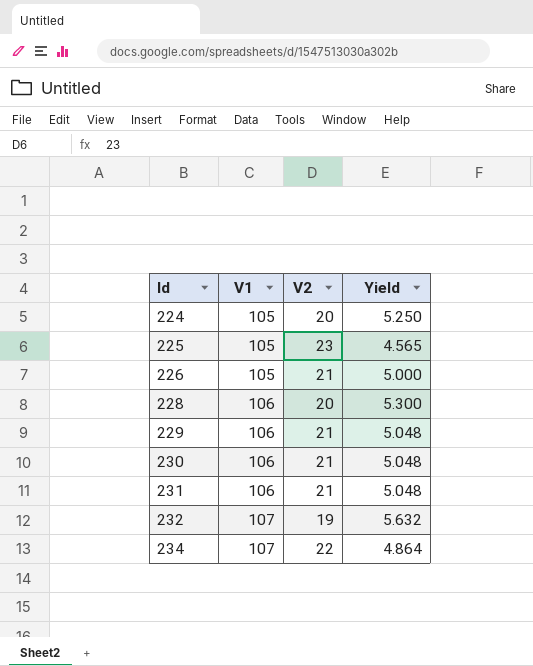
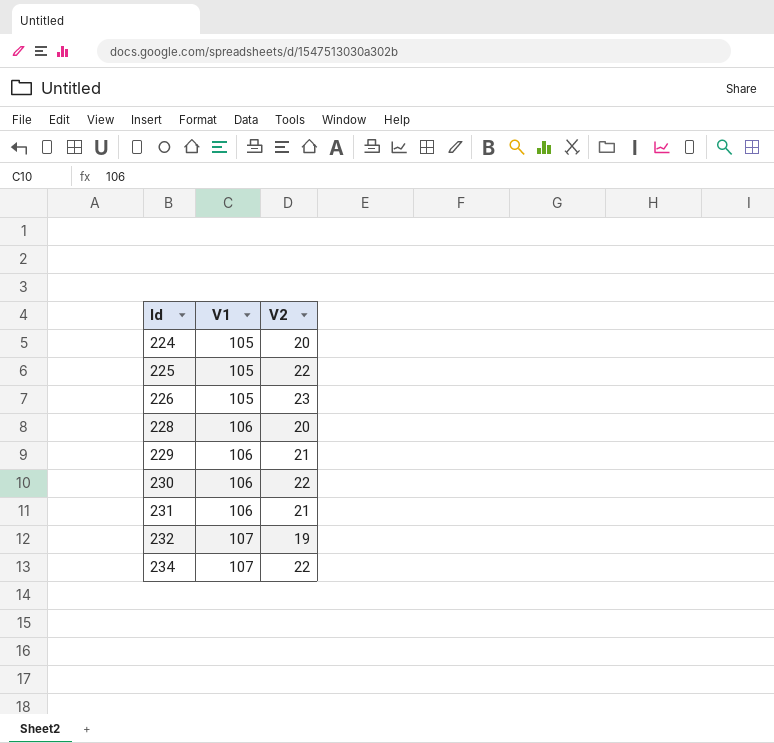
column Yield | formula: [V1] / [V2] -> none
225 | V2: 23 -> 22
226 | V2: 21 -> 23
230 | V2: 21 -> 22

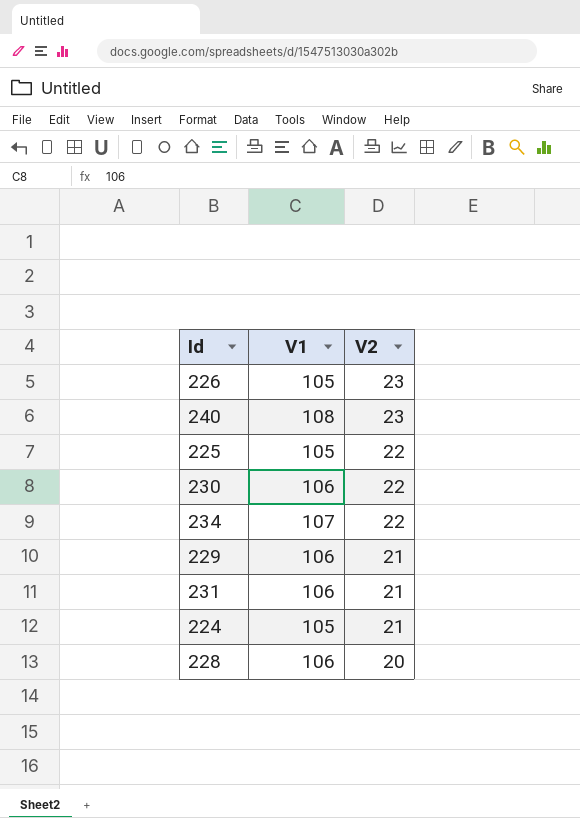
row order: Id ascending -> V2 descending
row 232: 107 | 19 -> none
row 240: none -> 108 | 23
224 | V2: 20 -> 21

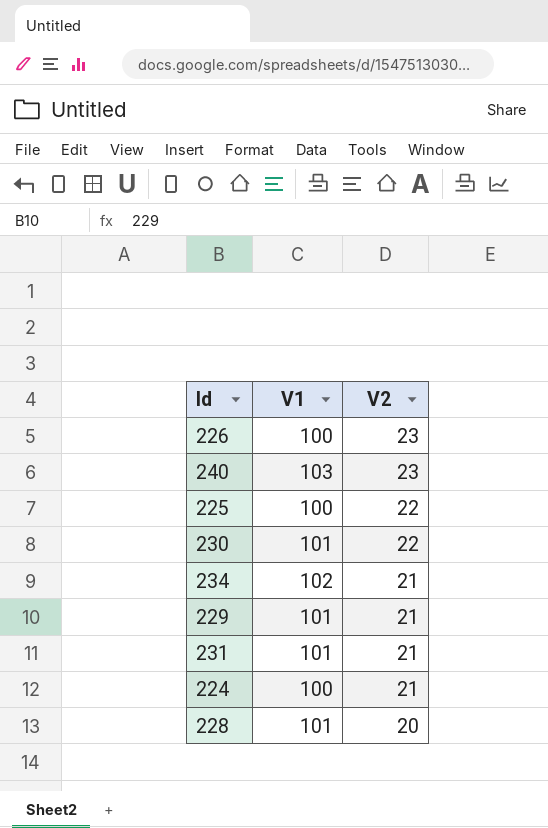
226 | V1: 105 -> 100
240 | V1: 108 -> 103
225 | V1: 105 -> 100
230 | V1: 106 -> 101
234 | V1: 107 -> 102
234 | V2: 22 -> 21
229 | V1: 106 -> 101
231 | V1: 106 -> 101
224 | V1: 105 -> 100
228 | V1: 106 -> 101

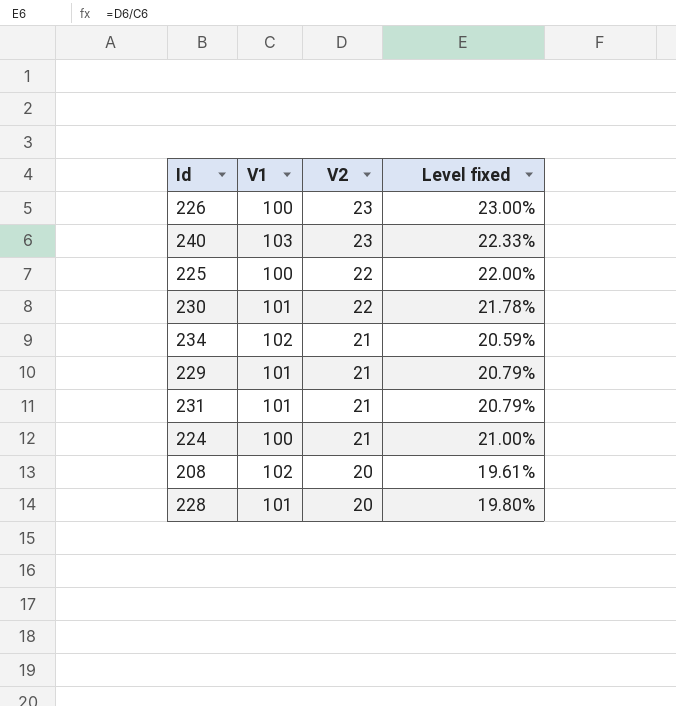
column Level fixed | formula: none -> [V2] / [V1]
row 208: none -> 102 | 20 | 19.61%

